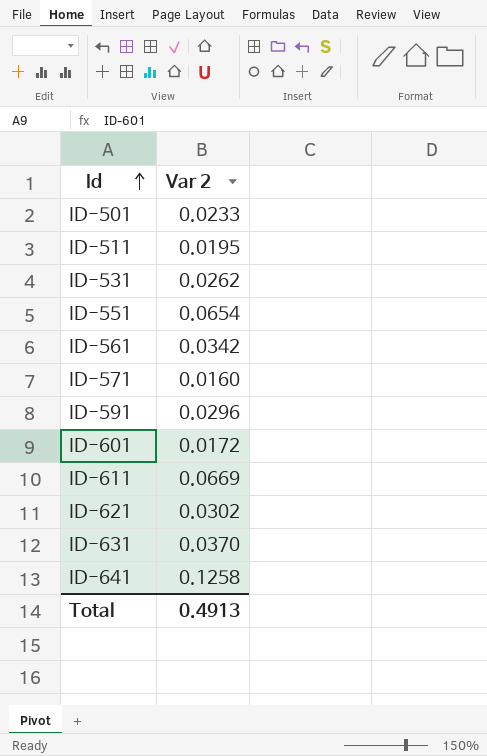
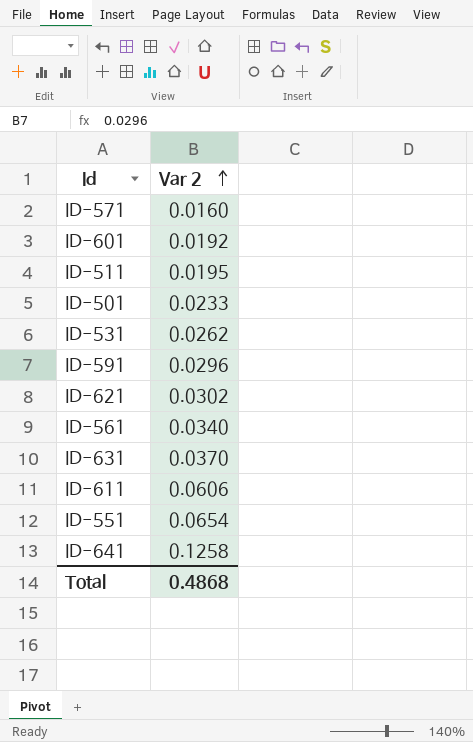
row order: Id ascending -> Var 2 ascending
ID-601 | Var 2: 0.0172 -> 0.0192
ID-561 | Var 2: 0.0342 -> 0.0340
ID-611 | Var 2: 0.0669 -> 0.0606
Total | Var 2: 0.4913 -> 0.4868

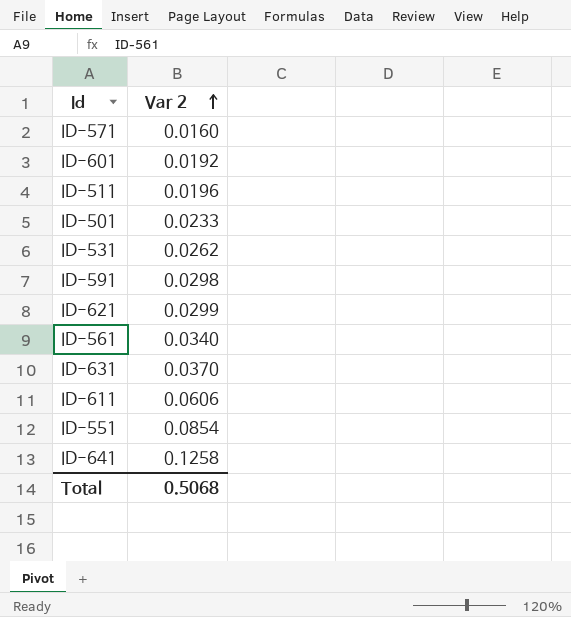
ID-511 | Var 2: 0.0195 -> 0.0196
ID-591 | Var 2: 0.0296 -> 0.0298
ID-621 | Var 2: 0.0302 -> 0.0299
ID-551 | Var 2: 0.0654 -> 0.0854
Total | Var 2: 0.4868 -> 0.5068

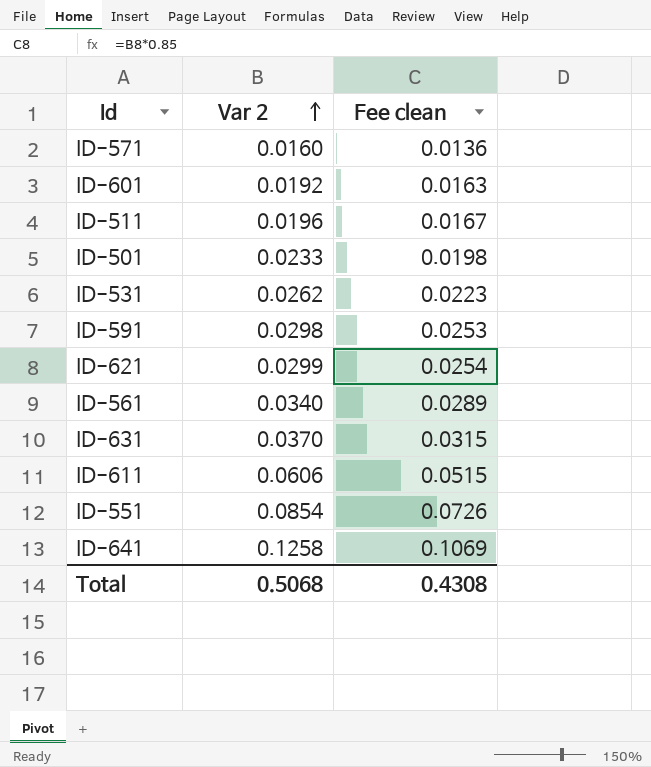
column Fee clean | formula: none -> [Var 2] * 0.85

